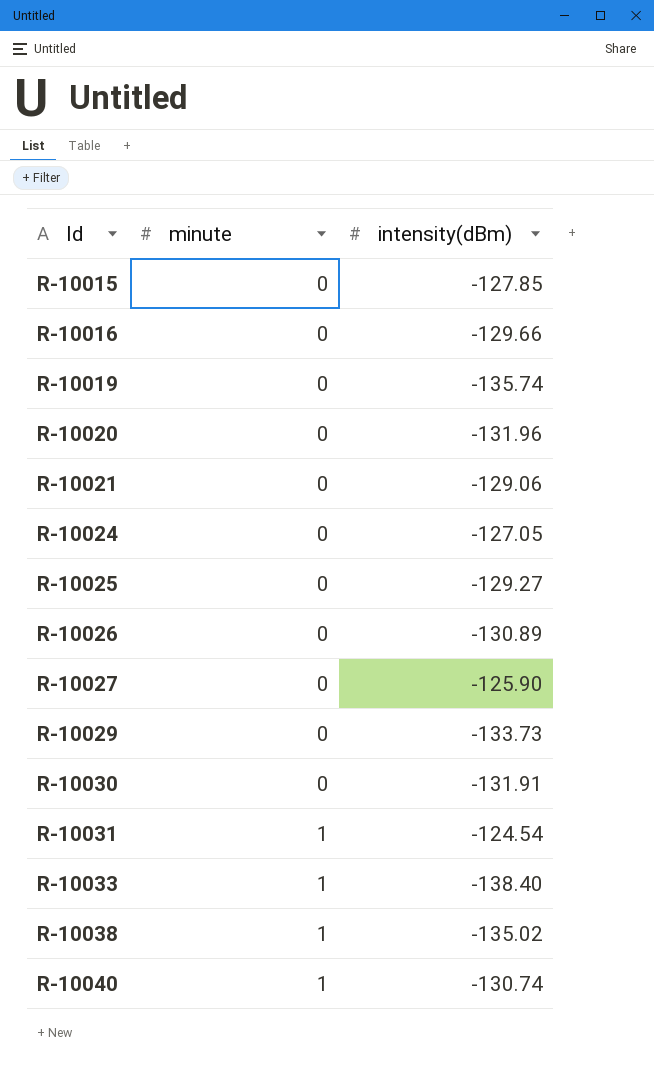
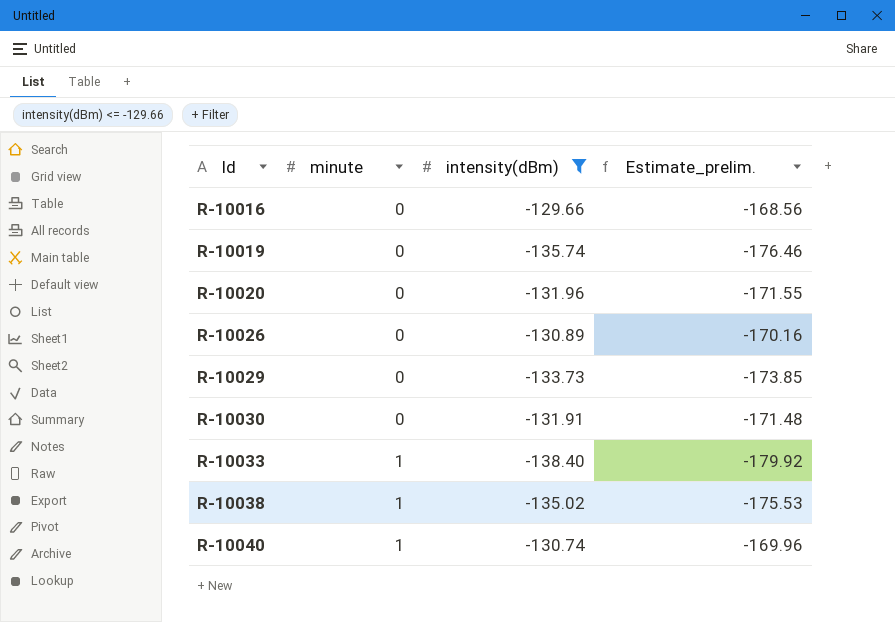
filter: none -> intensity(dBm) <= -129.66
column Estimate_prelim. | formula: none -> [intensity(dBm)] * 1.3

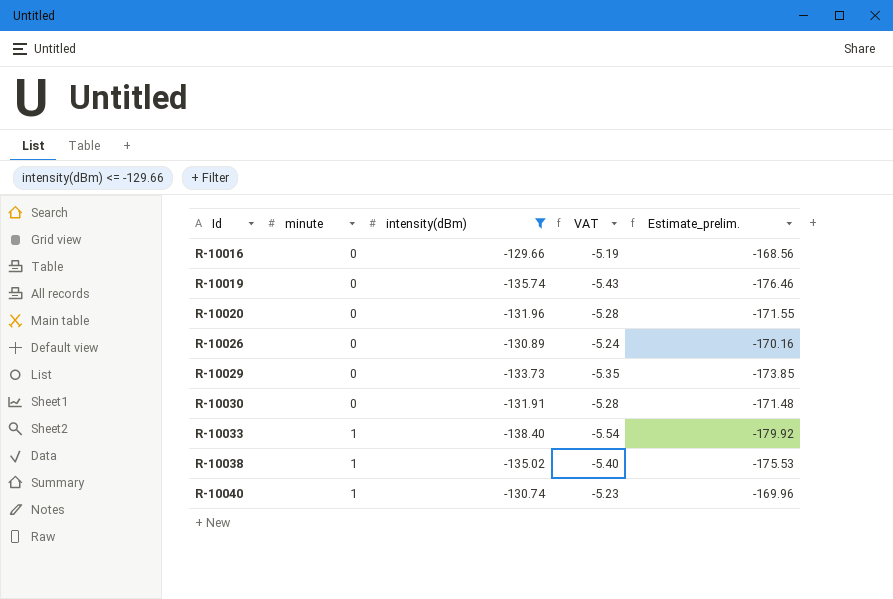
column VAT | formula: none -> [intensity(dBm)] * 0.04

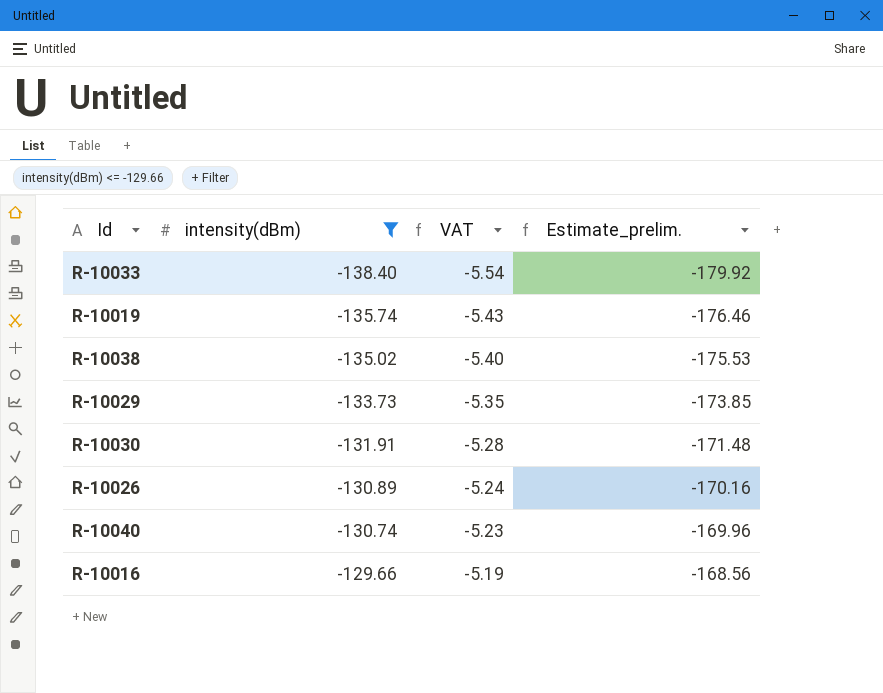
row order: Id ascending -> intensity(dBm) ascending
column minute | position: 2 -> none
row R-10020: 0 | -131.96 | -5.28 | -171.55 -> none

